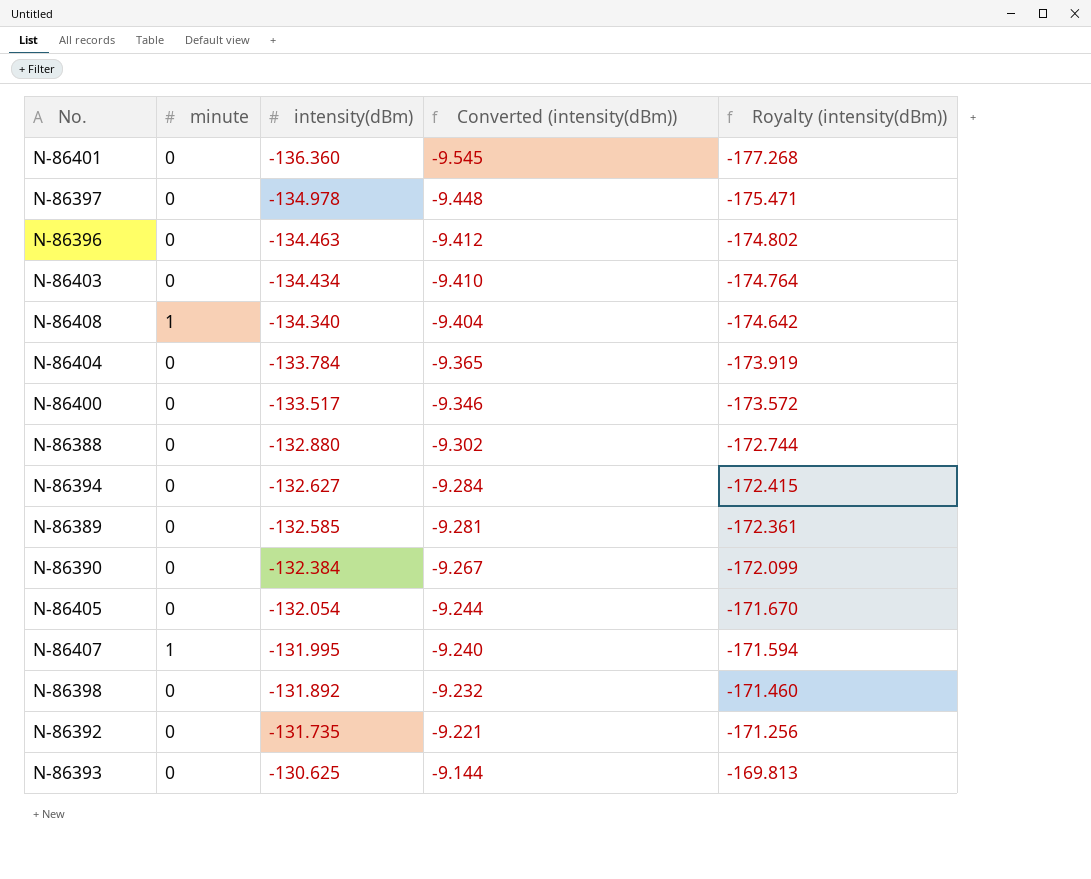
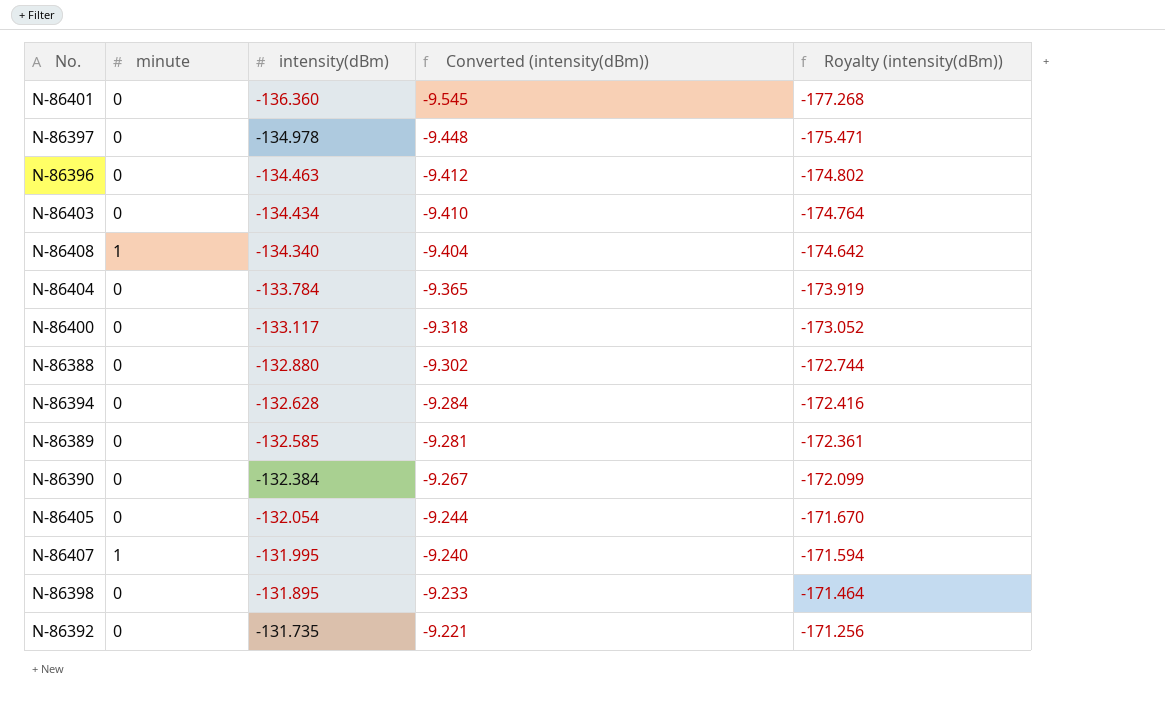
row N-86393: 0 | -130.625 | -9.144 | -169.813 -> none
N-86400 | intensity(dBm): -133.517 -> -133.117
N-86400 | Converted (intensity(dBm)): -9.346 -> -9.318
N-86400 | Royalty (intensity(dBm)): -173.572 -> -173.052
N-86394 | intensity(dBm): -132.627 -> -132.628
N-86394 | Royalty (intensity(dBm)): -172.415 -> -172.416
N-86398 | intensity(dBm): -131.892 -> -131.895
N-86398 | Converted (intensity(dBm)): -9.232 -> -9.233
N-86398 | Royalty (intensity(dBm)): -171.460 -> -171.464

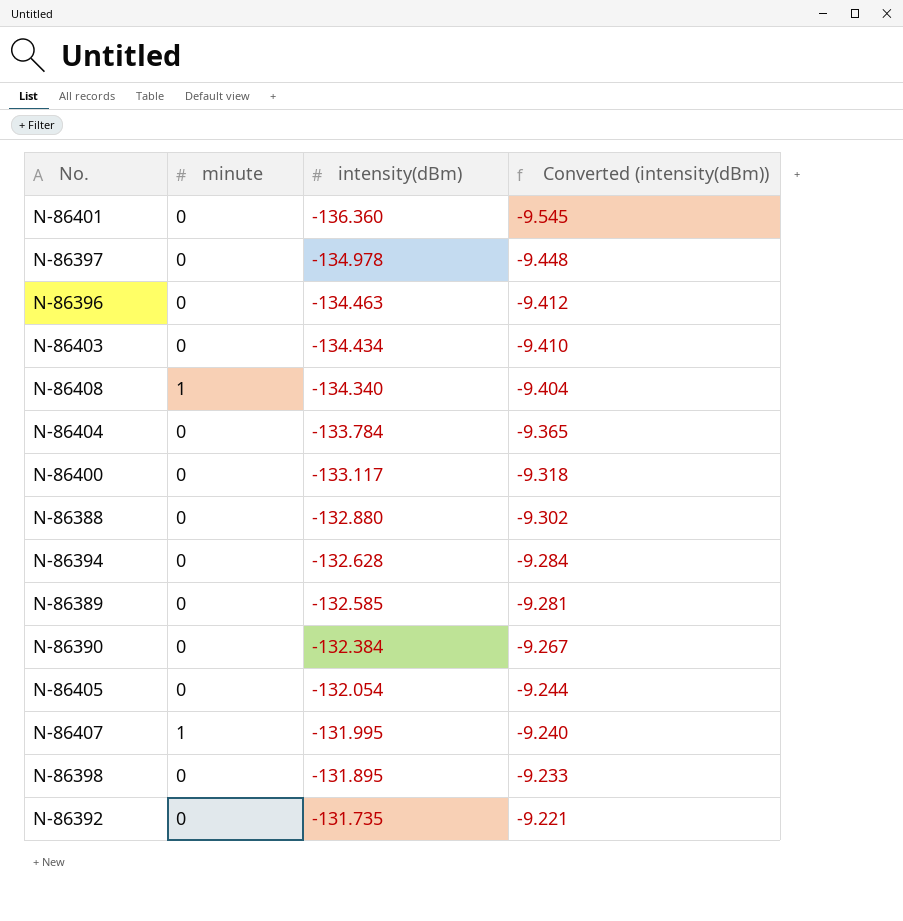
column Royalty (intensity(dBm)) | formula: [intensity(dBm)] * 1.3 -> none

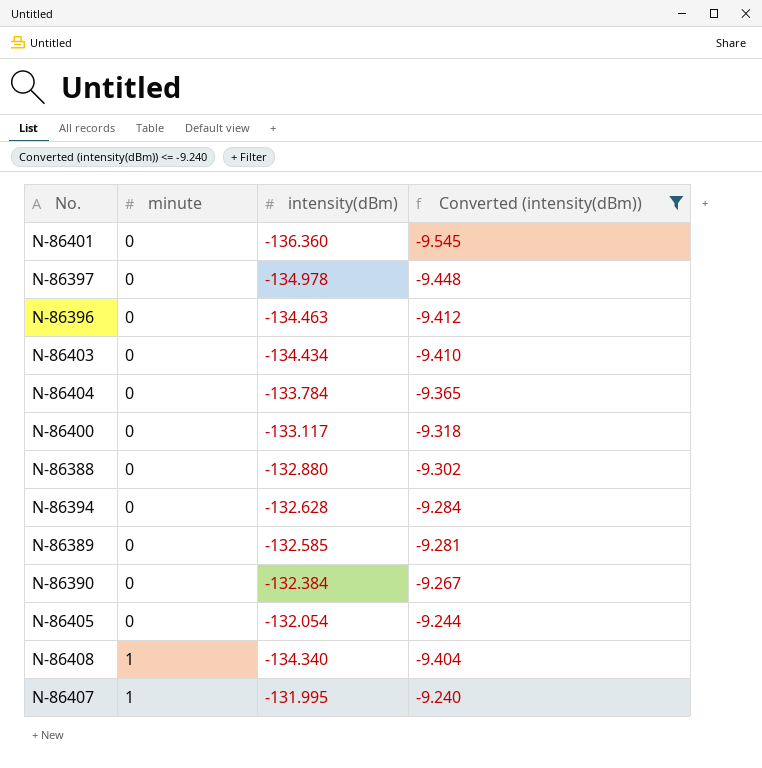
filter: none -> Converted (intensity(dBm)) <= -9.240
row order: intensity(dBm) ascending -> minute ascending

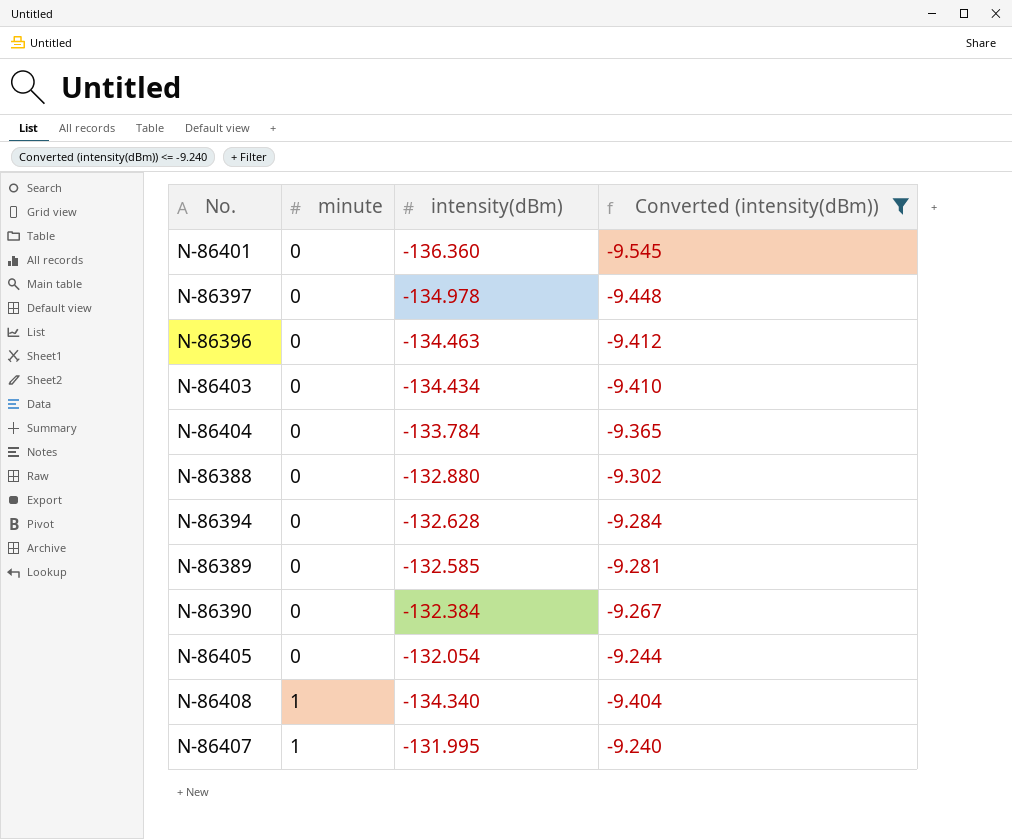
row N-86400: 0 | -133.117 | -9.318 -> none

